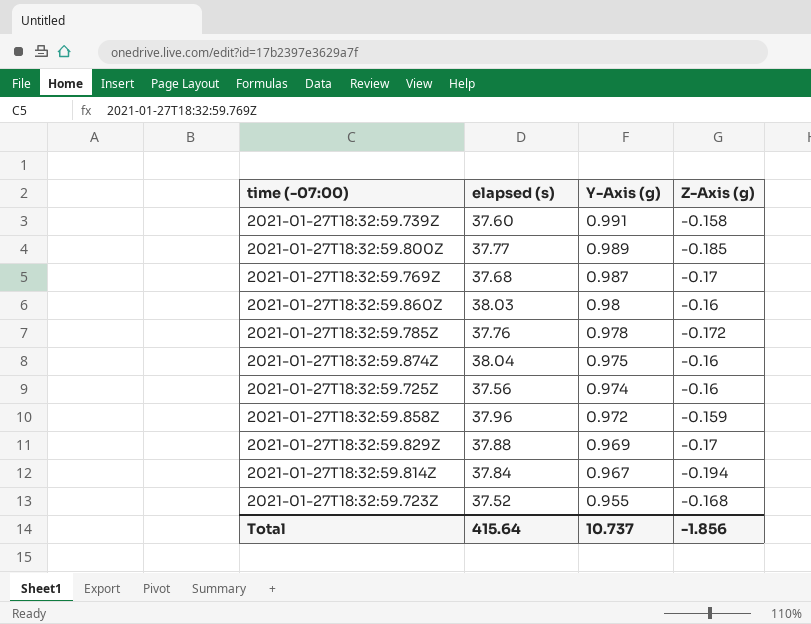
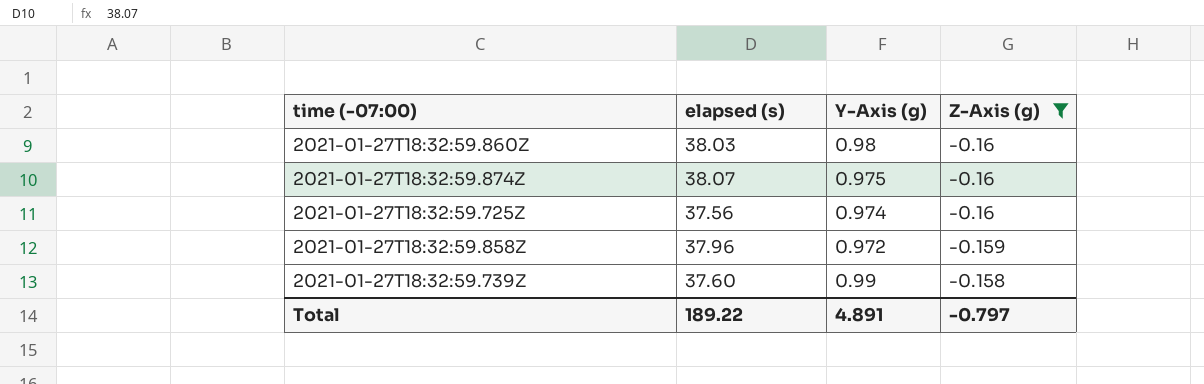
filter: none -> Z-Axis (g) >= -0.16
row order: Y-Axis (g) descending -> Z-Axis (g) ascending
2021-01-27T18:32:59.874Z | elapsed (s): 38.04 -> 38.07
2021-01-27T18:32:59.739Z | Y-Axis (g): 0.991 -> 0.99
Total | elapsed (s): 415.64 -> 189.22
Total | Y-Axis (g): 10.737 -> 4.891
Total | Z-Axis (g): -1.856 -> -0.797

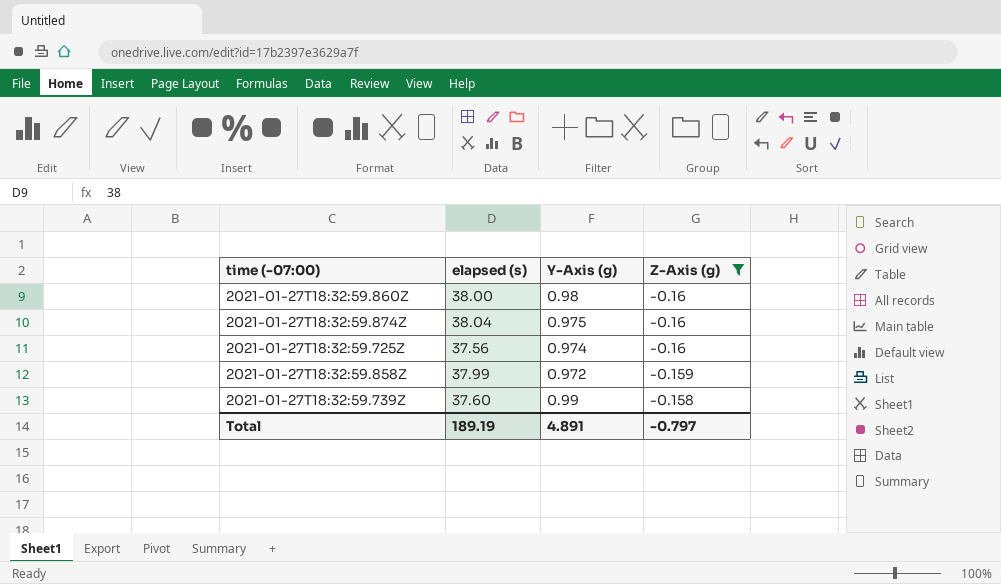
2021-01-27T18:32:59.860Z | elapsed (s): 38.03 -> 38.00
2021-01-27T18:32:59.874Z | elapsed (s): 38.07 -> 38.04
2021-01-27T18:32:59.858Z | elapsed (s): 37.96 -> 37.99
Total | elapsed (s): 189.22 -> 189.19

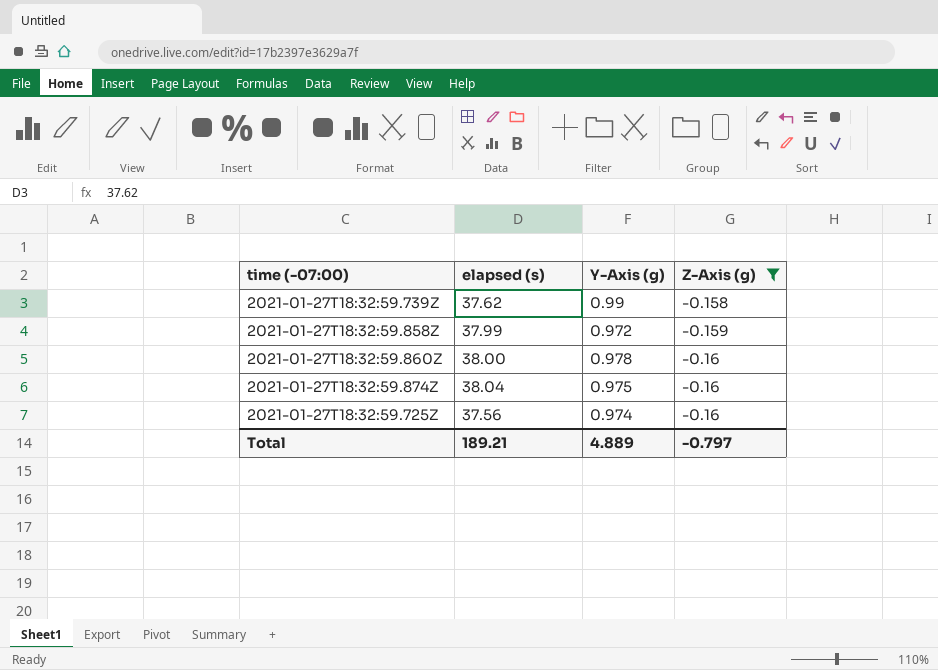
row order: Z-Axis (g) ascending -> Z-Axis (g) descending
2021-01-27T18:32:59.739Z | elapsed (s): 37.60 -> 37.62
2021-01-27T18:32:59.860Z | Y-Axis (g): 0.98 -> 0.978
Total | elapsed (s): 189.19 -> 189.21
Total | Y-Axis (g): 4.891 -> 4.889

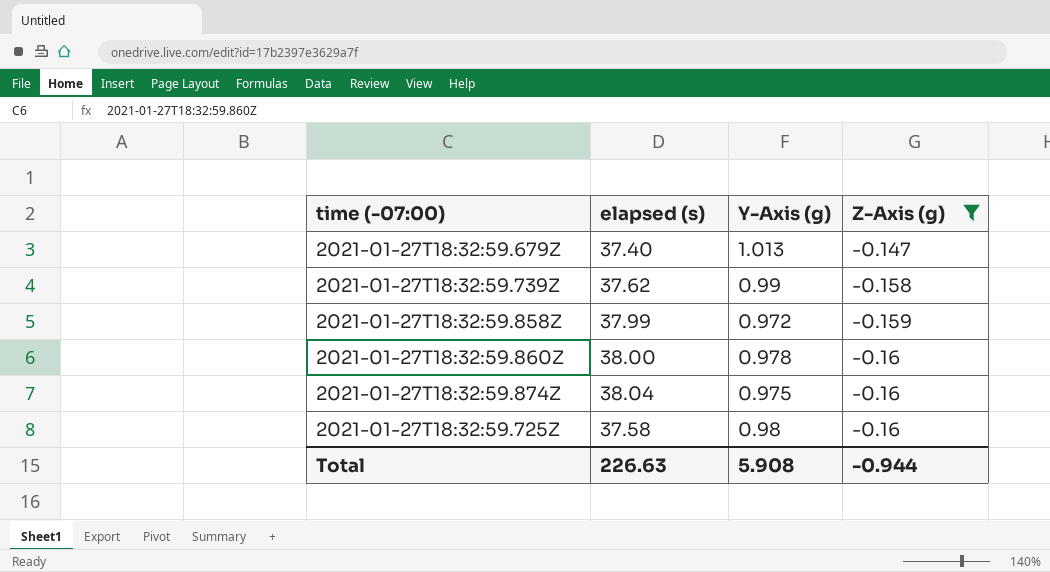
row 2021-01-27T18:32:59.679Z: none -> 37.40 | 1.013 | -0.147
2021-01-27T18:32:59.725Z | elapsed (s): 37.56 -> 37.58
2021-01-27T18:32:59.725Z | Y-Axis (g): 0.974 -> 0.98
Total | elapsed (s): 189.21 -> 226.63
Total | Y-Axis (g): 4.889 -> 5.908
Total | Z-Axis (g): -0.797 -> -0.944

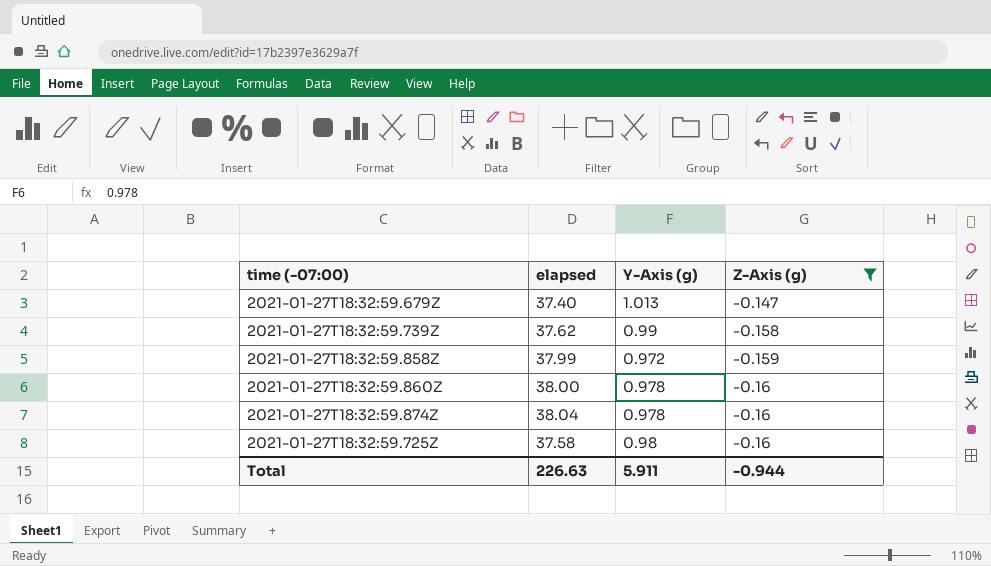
column name: elapsed (s) -> elapsed
2021-01-27T18:32:59.874Z | Y-Axis (g): 0.975 -> 0.978
Total | Y-Axis (g): 5.908 -> 5.911

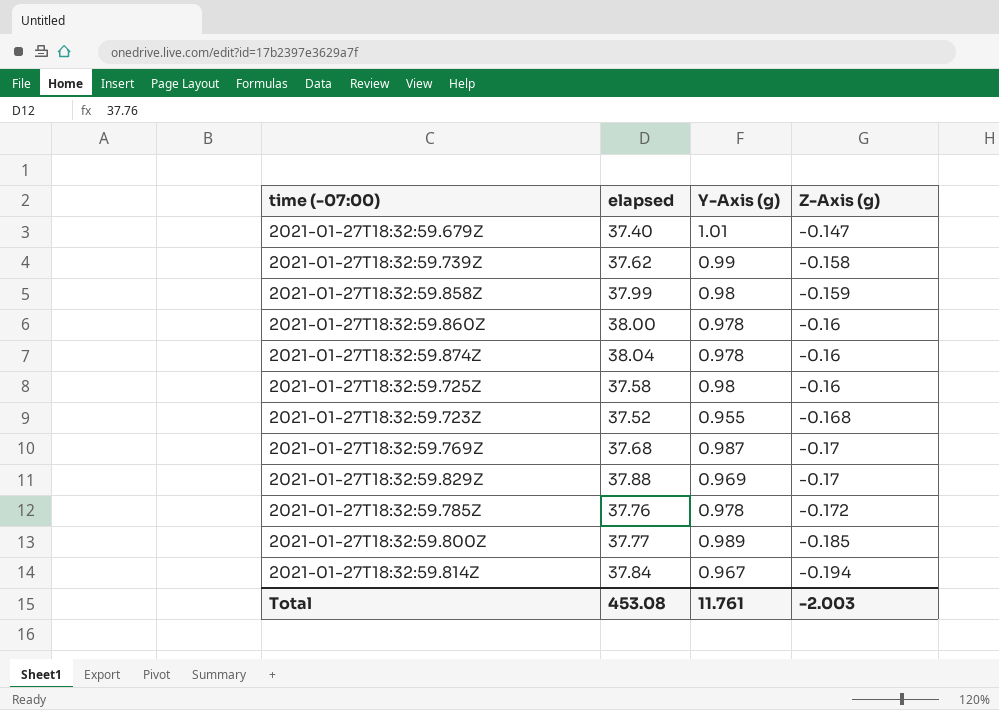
filter: Z-Axis (g) >= -0.16 -> none
2021-01-27T18:32:59.679Z | Y-Axis (g): 1.013 -> 1.01
2021-01-27T18:32:59.858Z | Y-Axis (g): 0.972 -> 0.98
Total | elapsed: 226.63 -> 453.08
Total | Y-Axis (g): 5.911 -> 11.761
Total | Z-Axis (g): -0.944 -> -2.003

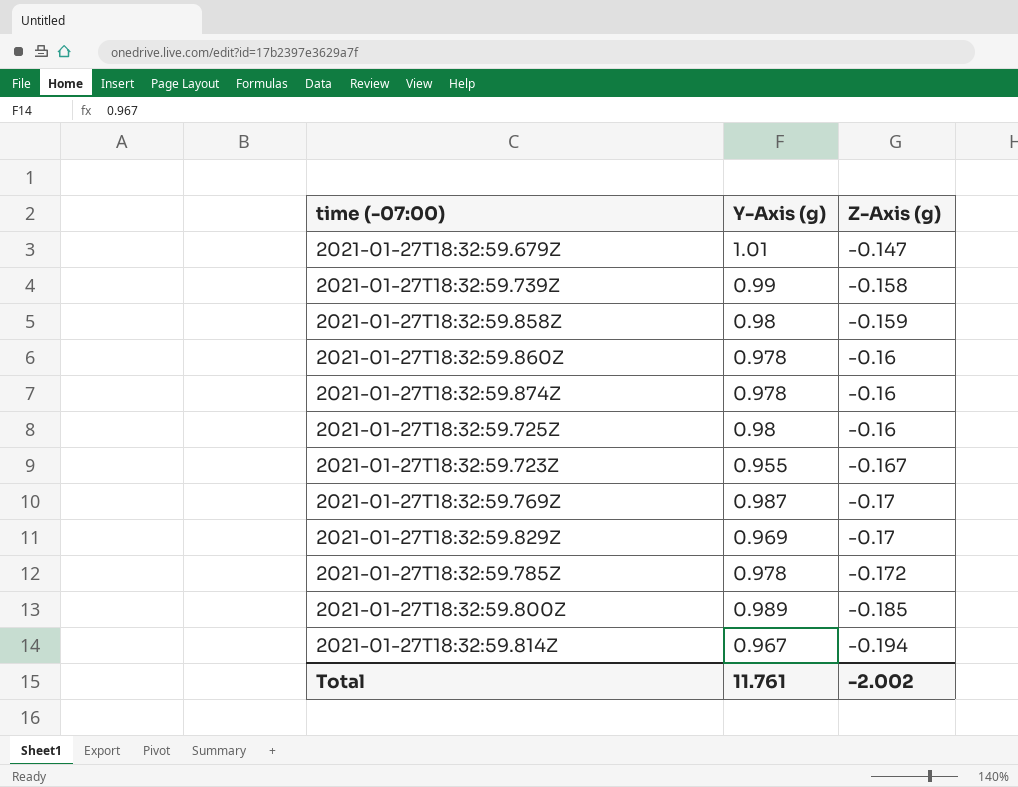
column elapsed | position: 2 -> none
2021-01-27T18:32:59.723Z | Z-Axis (g): -0.168 -> -0.167
Total | Z-Axis (g): -2.003 -> -2.002

